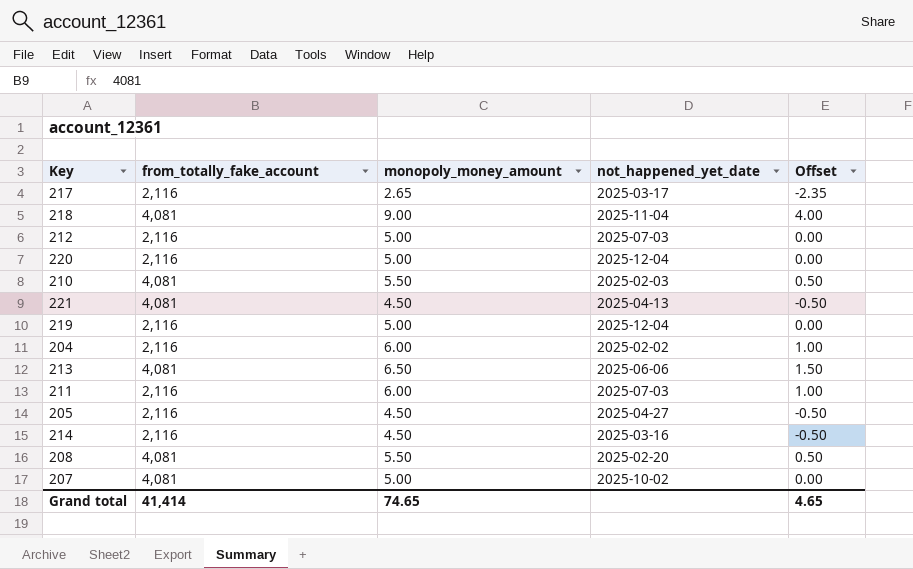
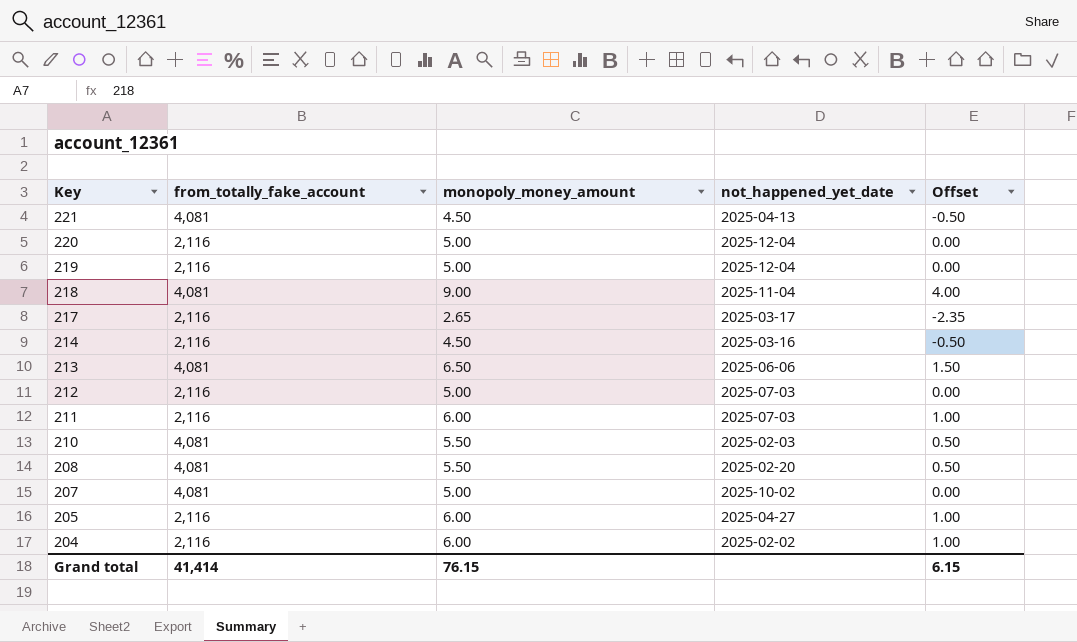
row order: none -> Key descending
205 | monopoly_money_amount: 4.50 -> 6.00
205 | Offset: -0.50 -> 1.00
Grand total | monopoly_money_amount: 74.65 -> 76.15
Grand total | Offset: 4.65 -> 6.15

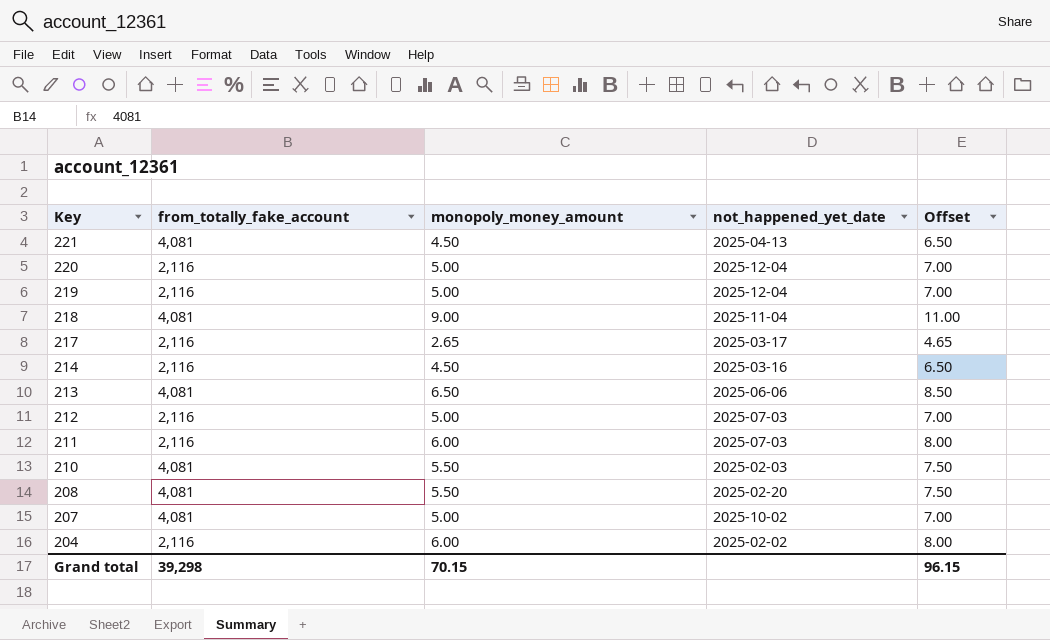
column Offset | formula: [monopoly_money_amount] - 5 -> [monopoly_money_amount] + 2
row 205: 2,116 | 6.00 | 2025-04-27 | 1.00 -> none
Grand total | from_totally_fake_account: 41,414 -> 39,298
Grand total | monopoly_money_amount: 76.15 -> 70.15
Grand total | Offset: 6.15 -> 96.15

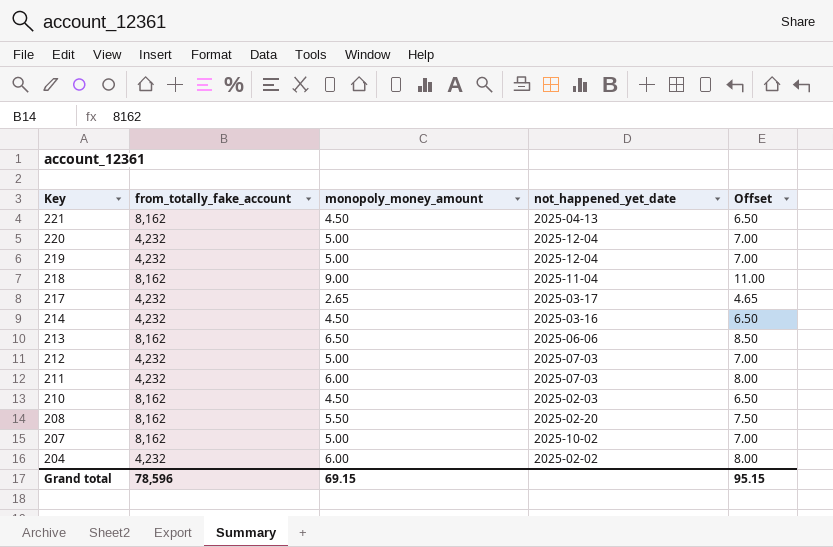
221 | from_totally_fake_account: 4,081 -> 8,162
220 | from_totally_fake_account: 2,116 -> 4,232
219 | from_totally_fake_account: 2,116 -> 4,232
218 | from_totally_fake_account: 4,081 -> 8,162
217 | from_totally_fake_account: 2,116 -> 4,232
214 | from_totally_fake_account: 2,116 -> 4,232
213 | from_totally_fake_account: 4,081 -> 8,162
212 | from_totally_fake_account: 2,116 -> 4,232
211 | from_totally_fake_account: 2,116 -> 4,232
210 | from_totally_fake_account: 4,081 -> 8,162
210 | monopoly_money_amount: 5.50 -> 4.50
210 | Offset: 7.50 -> 6.50
208 | from_totally_fake_account: 4,081 -> 8,162
207 | from_totally_fake_account: 4,081 -> 8,162
204 | from_totally_fake_account: 2,116 -> 4,232
Grand total | from_totally_fake_account: 39,298 -> 78,596
Grand total | monopoly_money_amount: 70.15 -> 69.15
Grand total | Offset: 96.15 -> 95.15

